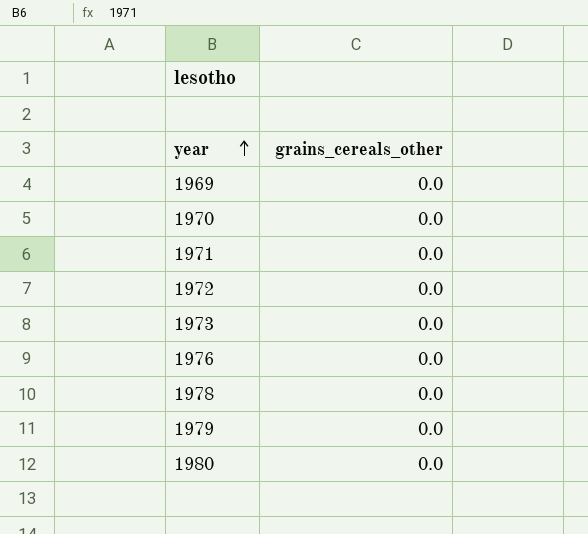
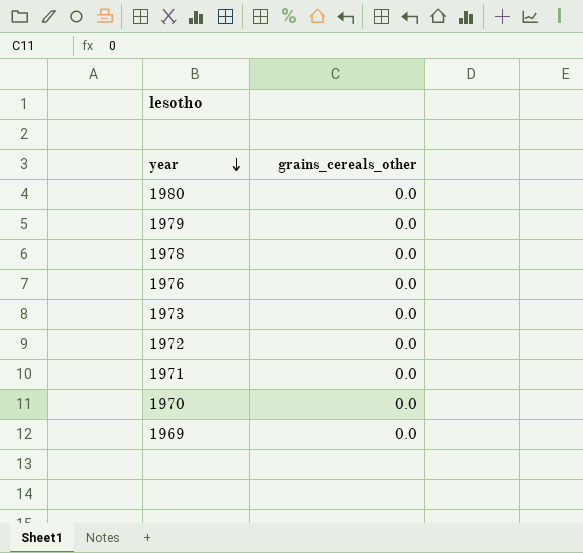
row order: year ascending -> year descending

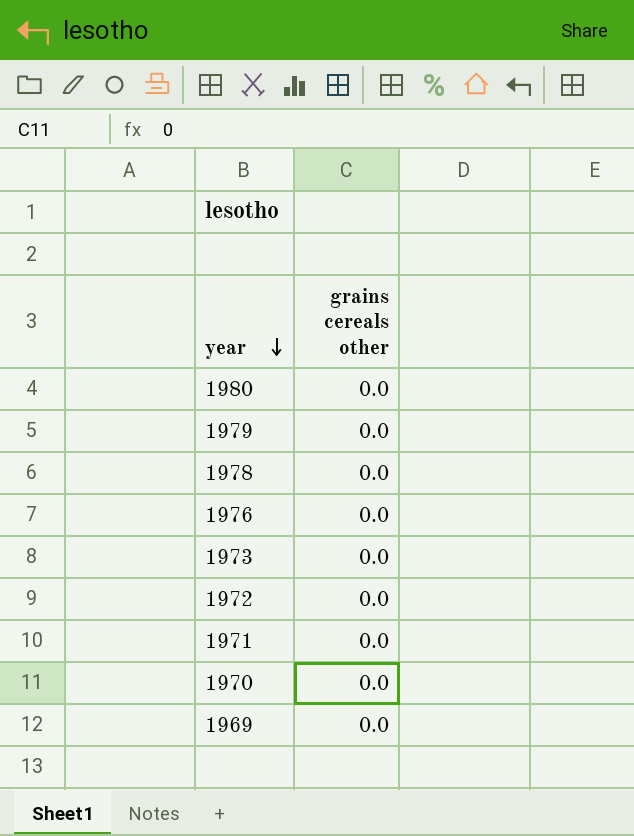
column name: grains_cereals_other -> grains cereals other

